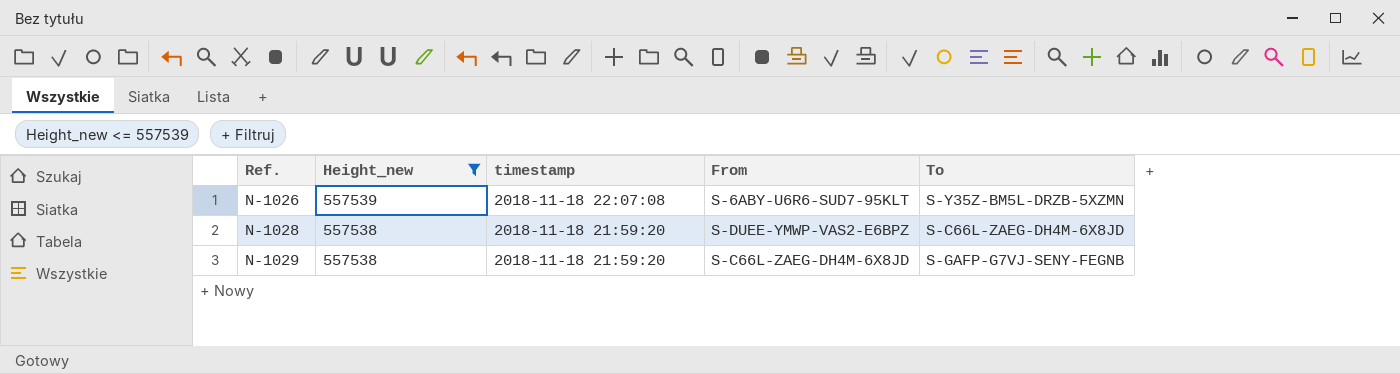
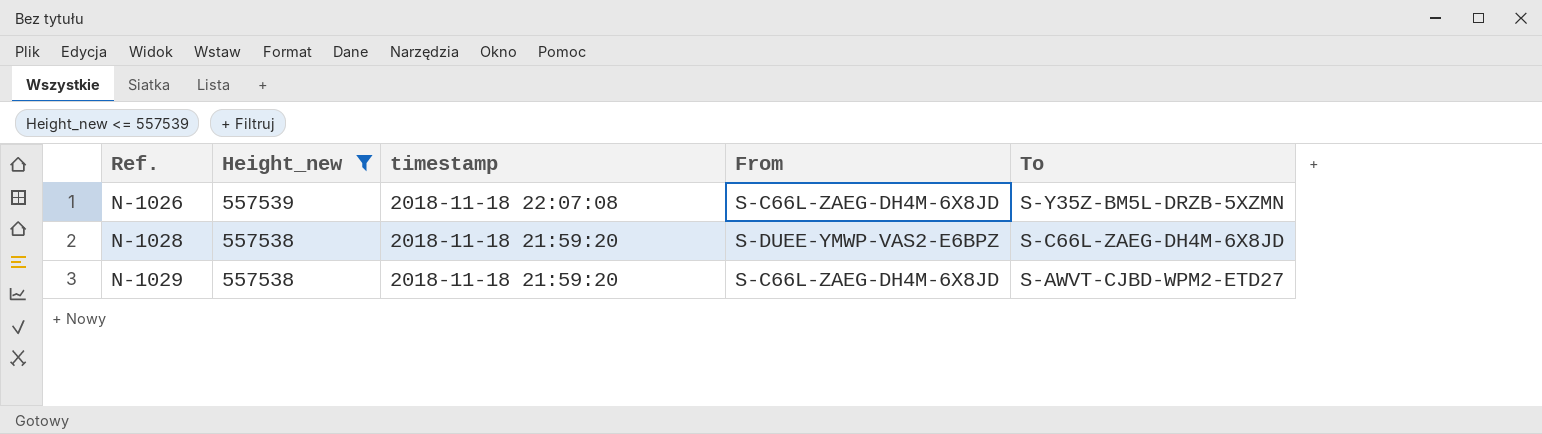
N-1026 | From: S-6ABY-U6R6-SUD7-95KLT -> S-C66L-ZAEG-DH4M-6X8JD
N-1029 | To: S-GAFP-G7VJ-SENY-FEGNB -> S-AWVT-CJBD-WPM2-ETD27

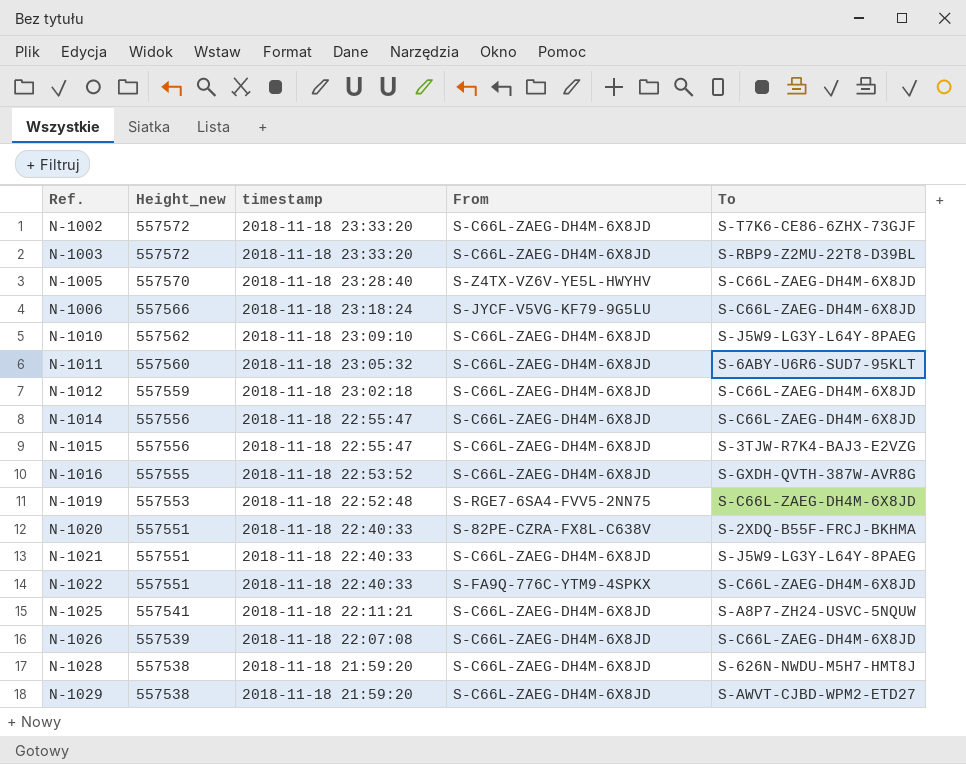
filter: Height_new <= 557539 -> none
N-1026 | To: S-Y35Z-BM5L-DRZB-5XZMN -> S-C66L-ZAEG-DH4M-6X8JD
N-1028 | From: S-DUEE-YMWP-VAS2-E6BPZ -> S-C66L-ZAEG-DH4M-6X8JD
N-1028 | To: S-C66L-ZAEG-DH4M-6X8JD -> S-626N-NWDU-M5H7-HMT8J

